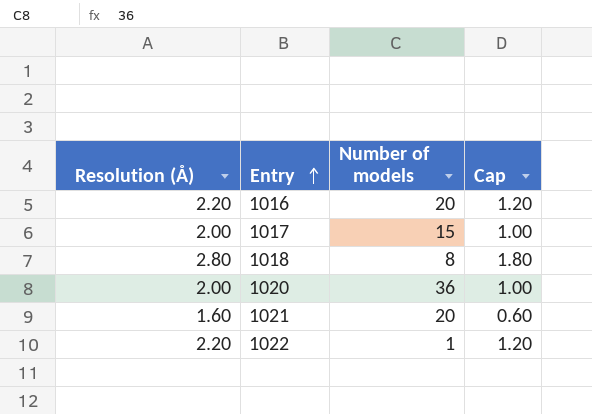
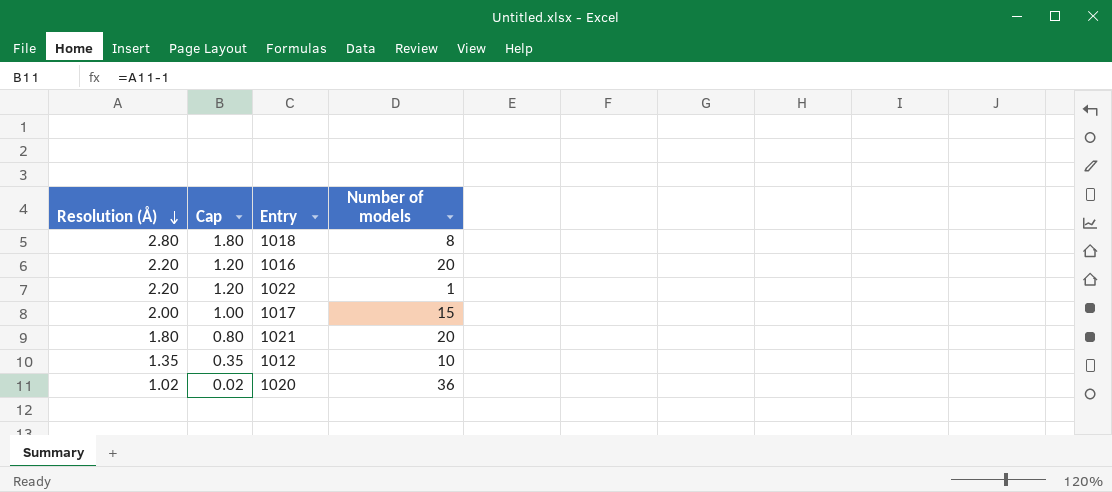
row order: Entry ascending -> Resolution (Å) descending
column Cap | position: 4 -> 2
1021 | Resolution (Å): 1.60 -> 1.80
1021 | Cap: 0.60 -> 0.80
row 1012: none -> 1.35 | 0.35 | 10
1020 | Resolution (Å): 2.00 -> 1.02
1020 | Cap: 1.00 -> 0.02

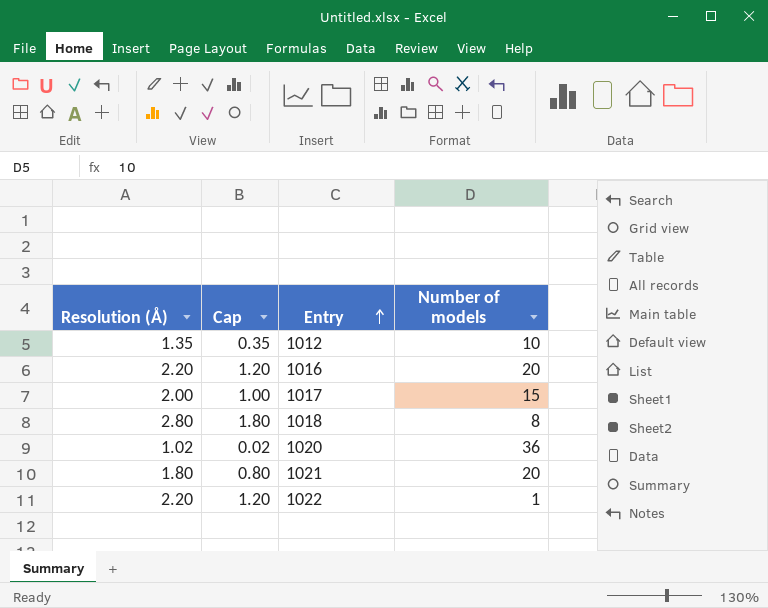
row order: Resolution (Å) descending -> Entry ascending

